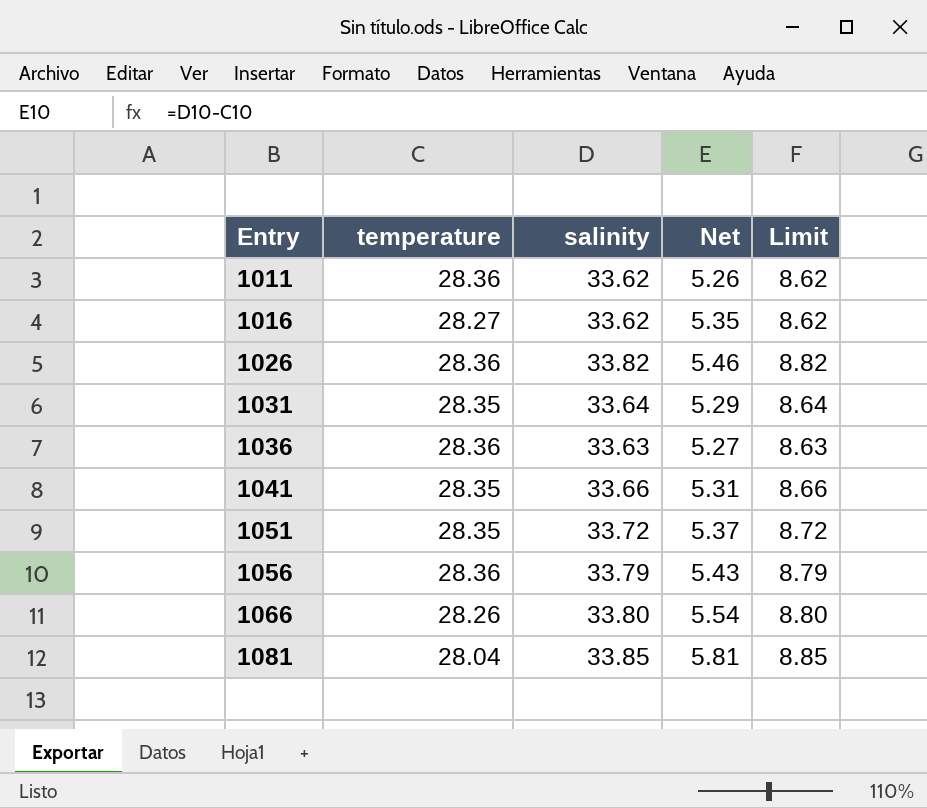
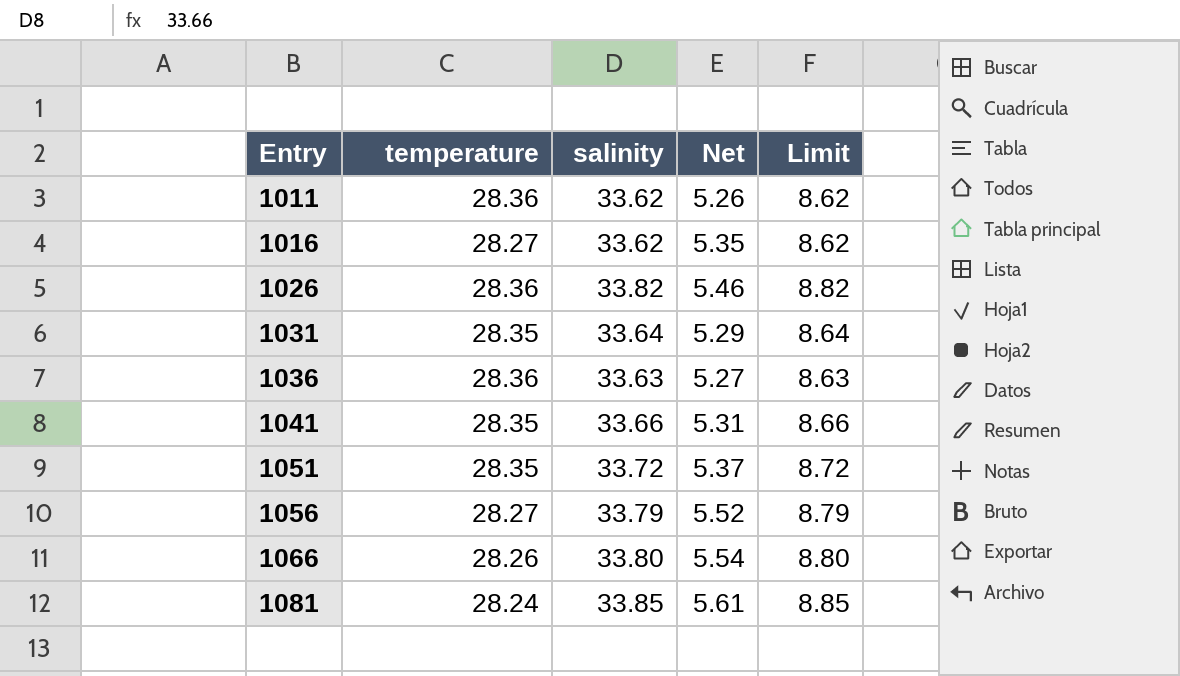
1056 | temperature: 28.36 -> 28.27
1056 | Net: 5.43 -> 5.52
1081 | temperature: 28.04 -> 28.24
1081 | Net: 5.81 -> 5.61

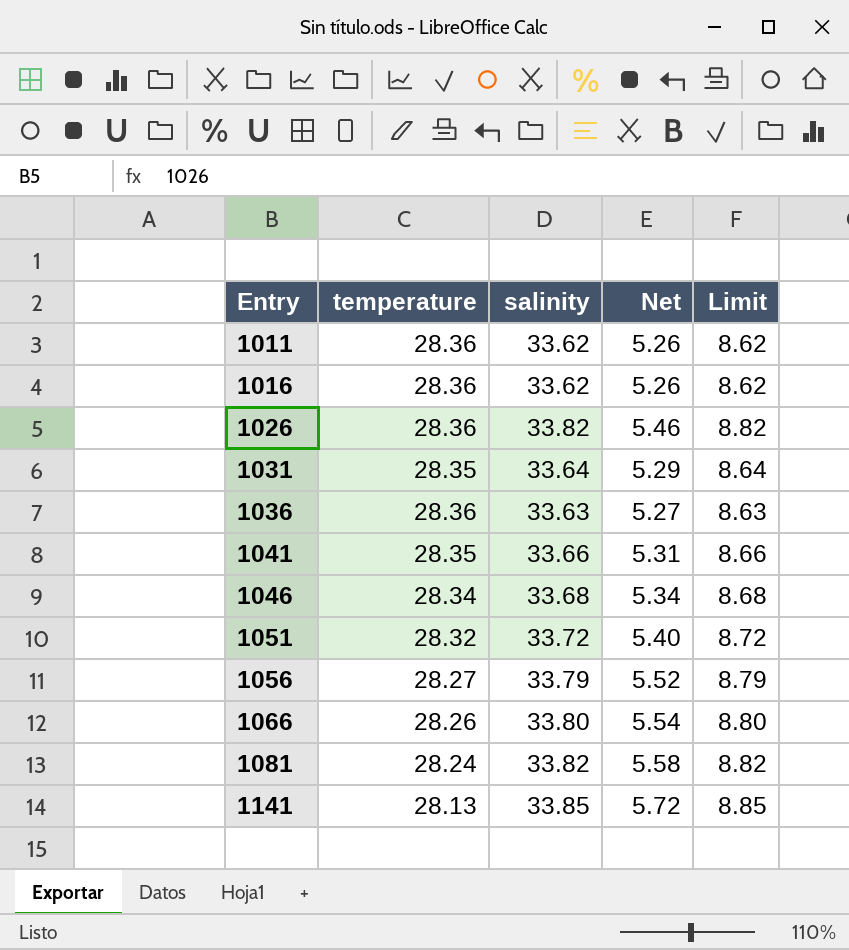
1016 | temperature: 28.27 -> 28.36
1016 | Net: 5.35 -> 5.26
row 1046: none -> 28.34 | 33.68 | 5.34 | 8.68
1051 | temperature: 28.35 -> 28.32
1051 | Net: 5.37 -> 5.40
1081 | salinity: 33.85 -> 33.82
1081 | Net: 5.61 -> 5.58
1081 | Limit: 8.85 -> 8.82
row 1141: none -> 28.13 | 33.85 | 5.72 | 8.85

